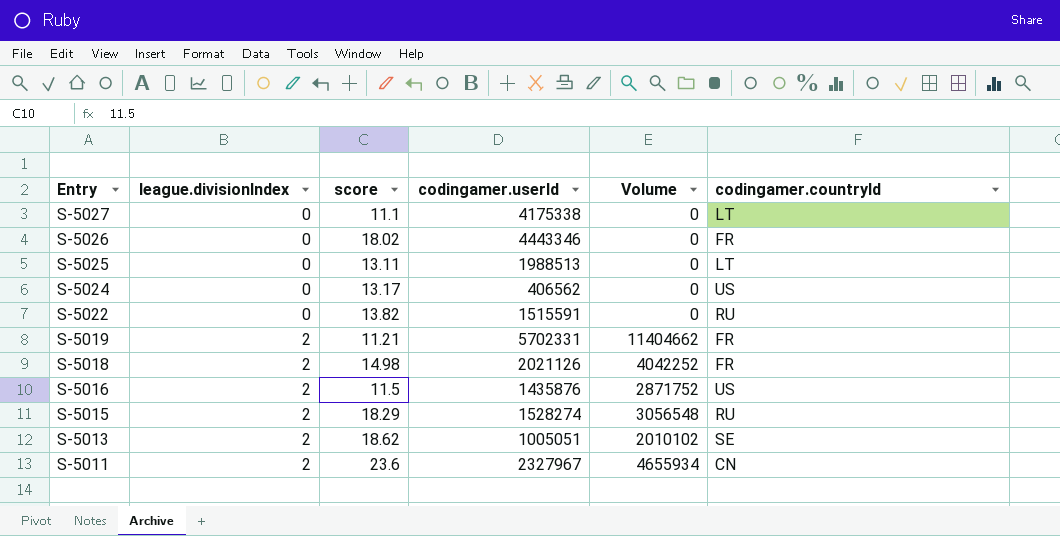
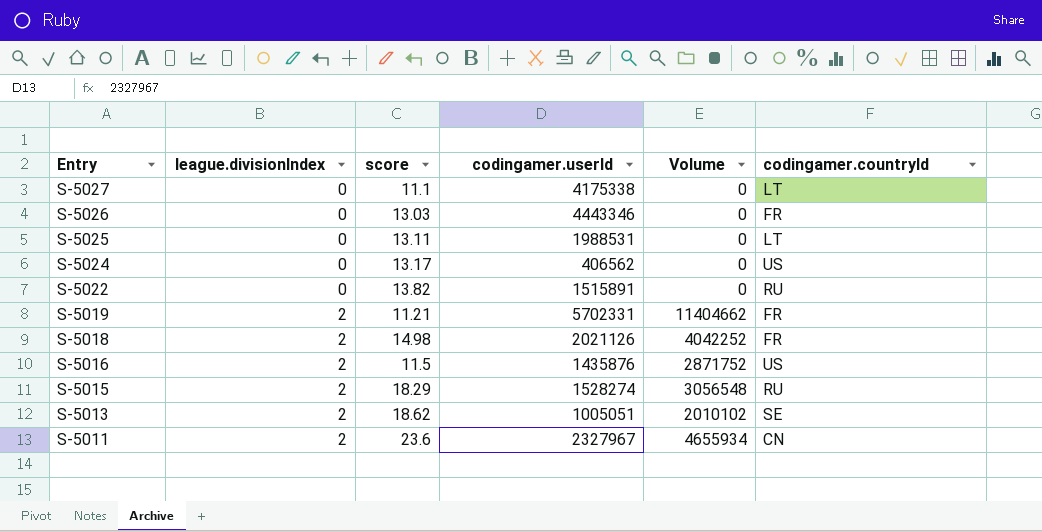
S-5026 | score: 18.02 -> 13.03
S-5025 | codingamer.userId: 1988513 -> 1988531
S-5022 | codingamer.userId: 1515591 -> 1515891

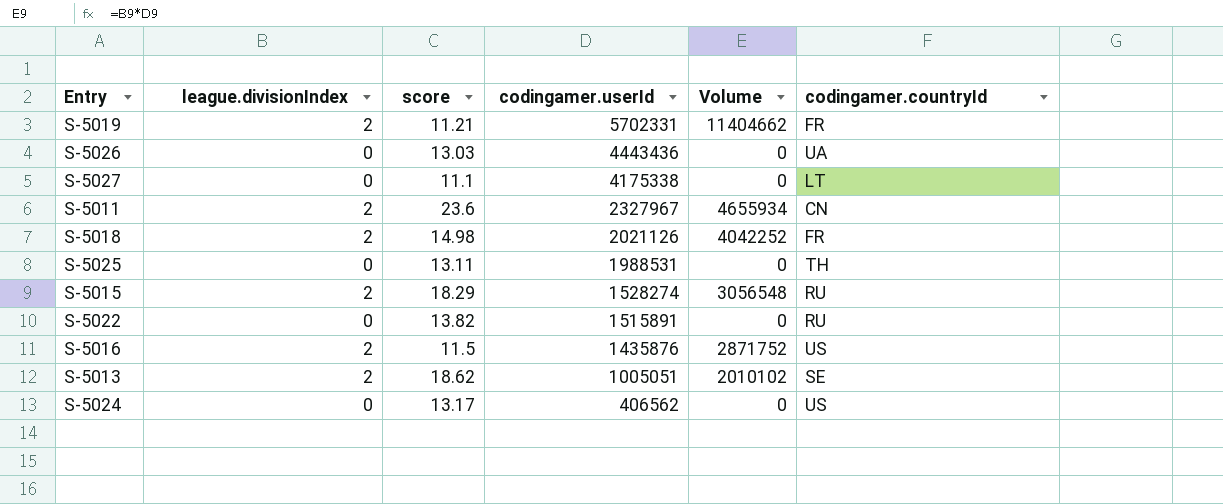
row order: Entry descending -> codingamer.userId descending
S-5026 | codingamer.userId: 4443346 -> 4443436
S-5026 | codingamer.countryId: FR -> UA
S-5025 | codingamer.countryId: LT -> TH

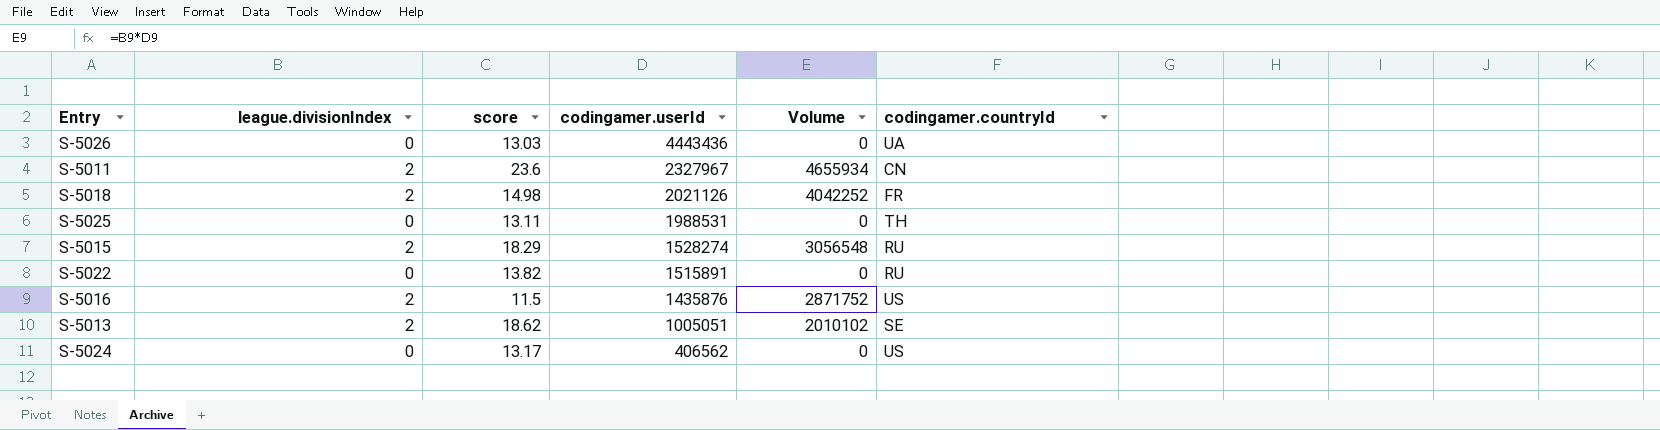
row S-5019: 2 | 11.21 | 5702331 | 11404662 | FR -> none
row S-5027: 0 | 11.1 | 4175338 | 0 | LT -> none

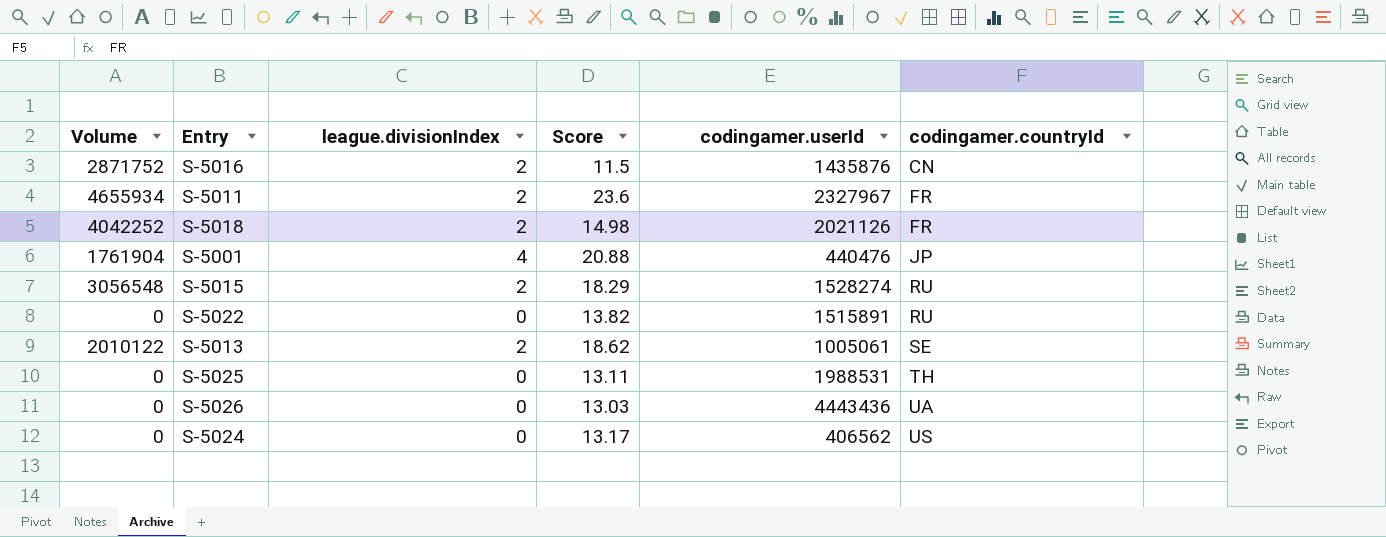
row order: codingamer.userId descending -> codingamer.countryId ascending
column Volume | position: 5 -> 1
column name: score -> Score
S-5016 | codingamer.countryId: US -> CN
S-5011 | codingamer.countryId: CN -> FR
row S-5001: none -> 1761904 | 4 | 20.88 | 440476 | JP
S-5013 | Volume: 2010102 -> 2010122
S-5013 | codingamer.userId: 1005051 -> 1005061

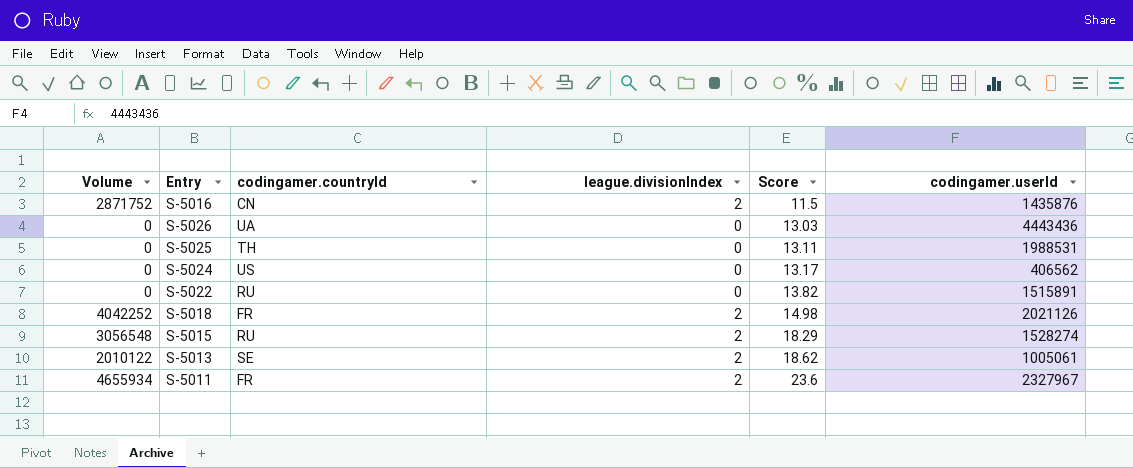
row order: codingamer.countryId ascending -> Score ascending
column codingamer.countryId | position: 6 -> 3
row S-5001: 1761904 | 4 | 20.88 | 440476 | JP -> none

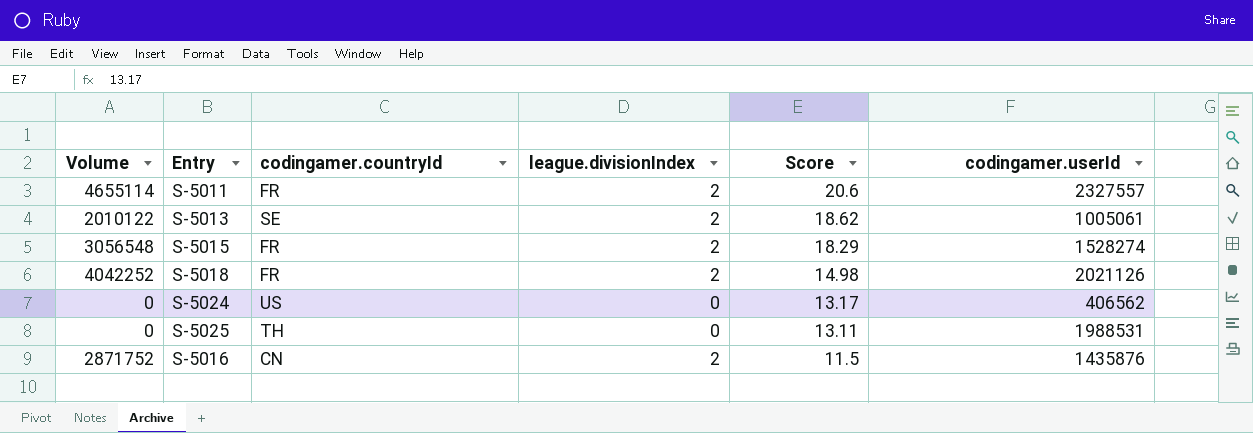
row order: Score ascending -> Score descending
row S-5026: 0 | UA | 0 | 13.03 | 4443436 -> none
row S-5022: 0 | RU | 0 | 13.82 | 1515891 -> none
S-5011 | Volume: 4655934 -> 4655114
S-5011 | Score: 23.6 -> 20.6
S-5011 | codingamer.userId: 2327967 -> 2327557
S-5015 | codingamer.countryId: RU -> FR

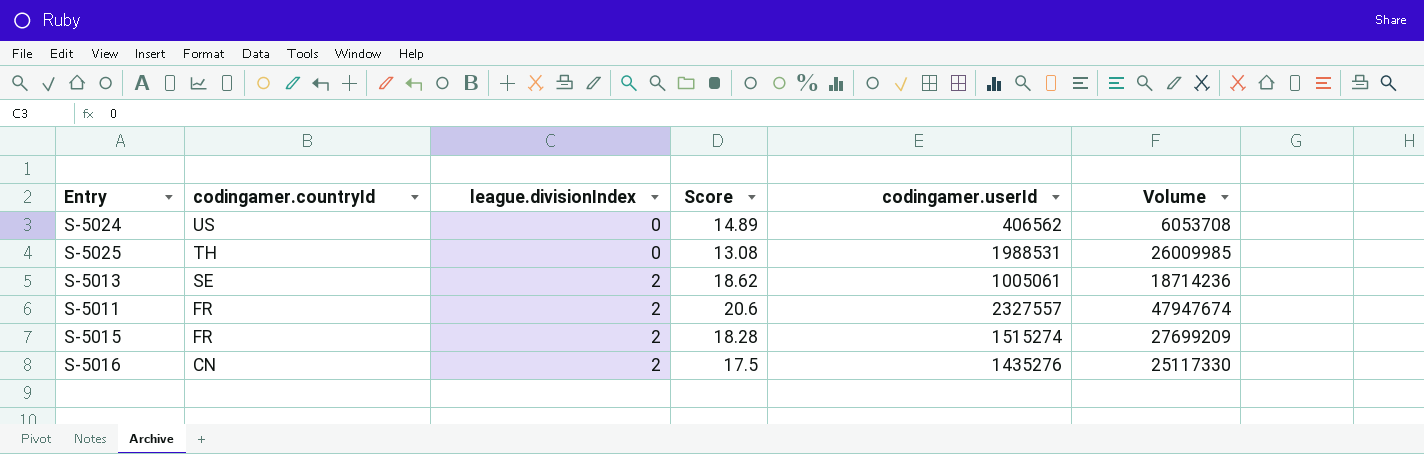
row order: Score descending -> codingamer.countryId descending
column Volume | formula: [league.divisionIndex] * [codingamer.userId] -> [Score] * [codingamer.userId]
column Volume | position: 1 -> 6
row S-5018: 4042252 | FR | 2 | 14.98 | 2021126 -> none
S-5024 | Score: 13.17 -> 14.89
S-5025 | Score: 13.11 -> 13.08
S-5015 | Score: 18.29 -> 18.28
S-5015 | codingamer.userId: 1528274 -> 1515274
S-5016 | Score: 11.5 -> 17.5
S-5016 | codingamer.userId: 1435876 -> 1435276

